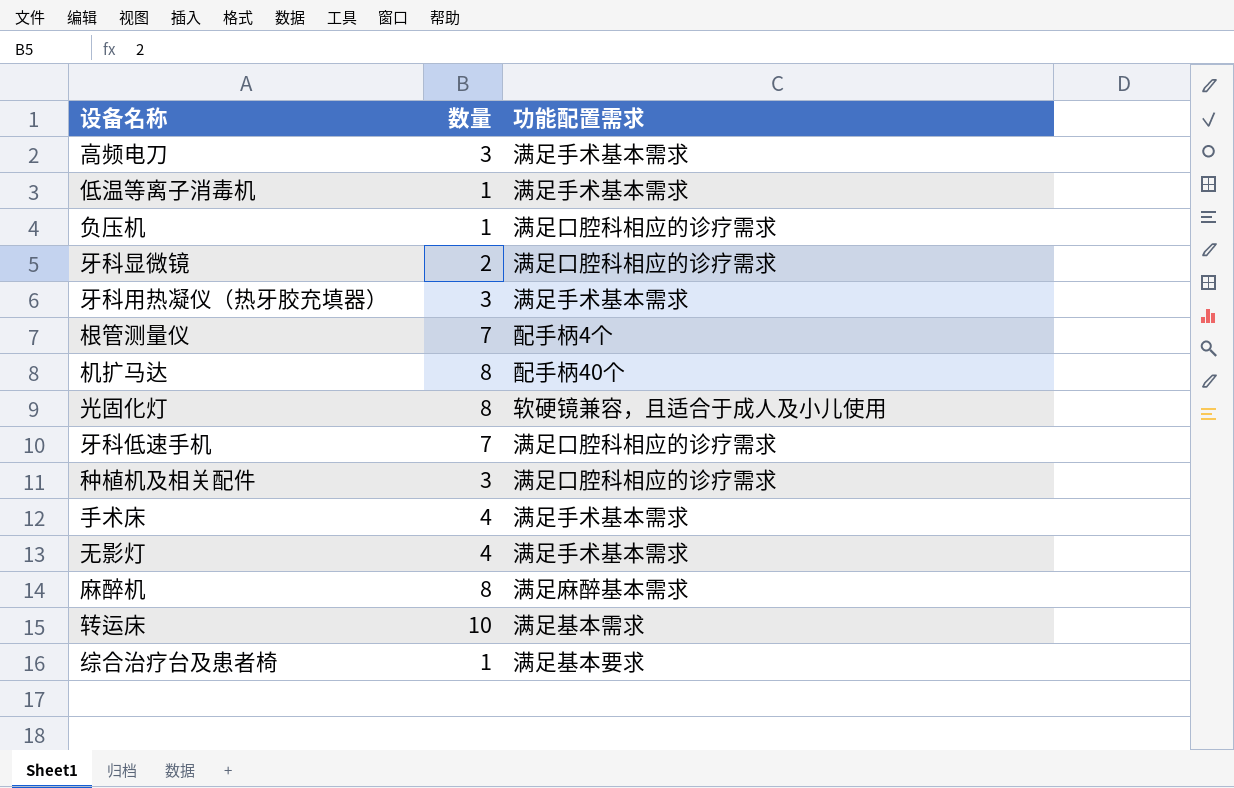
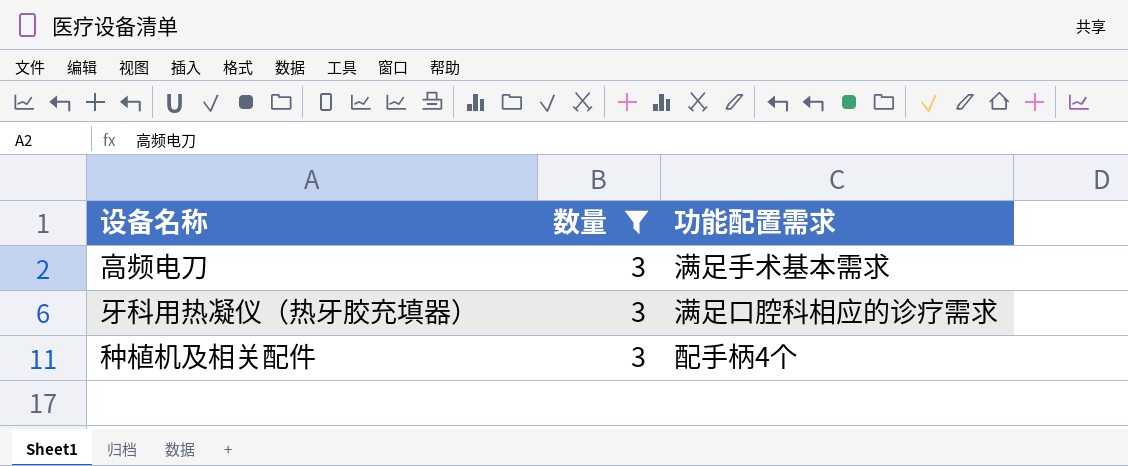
filter: none -> 数量 = 3
牙科用热凝仪（热牙胶充填器） | 功能配置需求: 满足手术基本需求 -> 满足口腔科相应的诊疗需求
种植机及相关配件 | 功能配置需求: 满足口腔科相应的诊疗需求 -> 配手柄4个

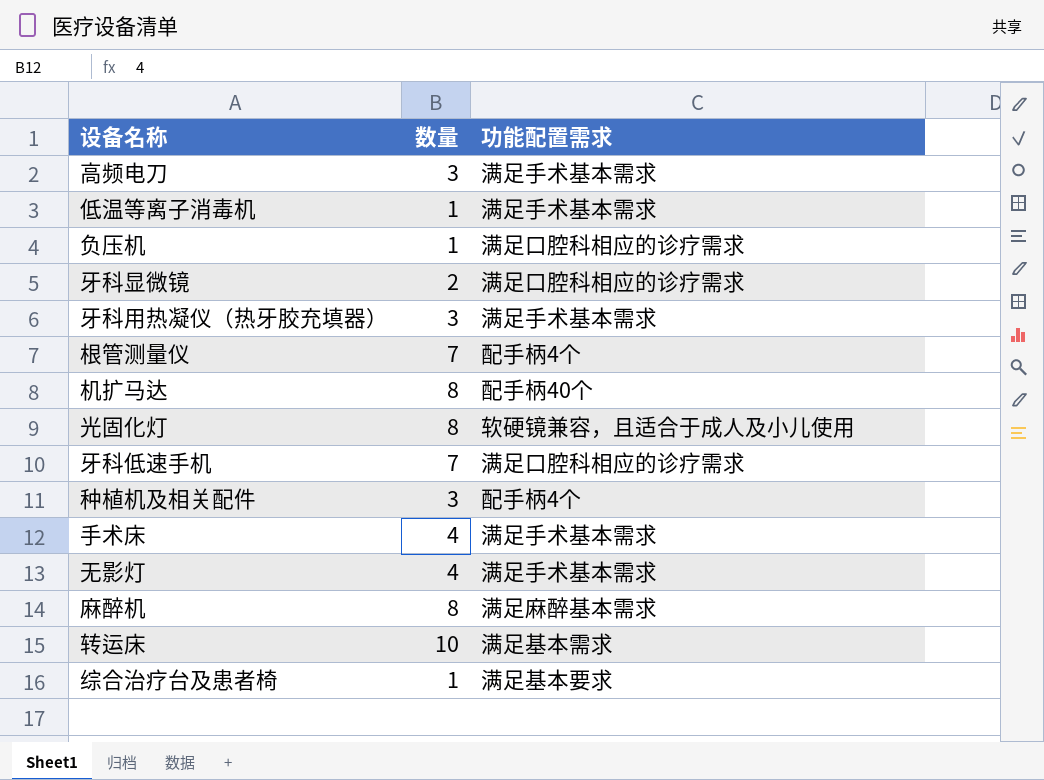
filter: 数量 = 3 -> none
牙科用热凝仪（热牙胶充填器） | 功能配置需求: 满足口腔科相应的诊疗需求 -> 满足手术基本需求

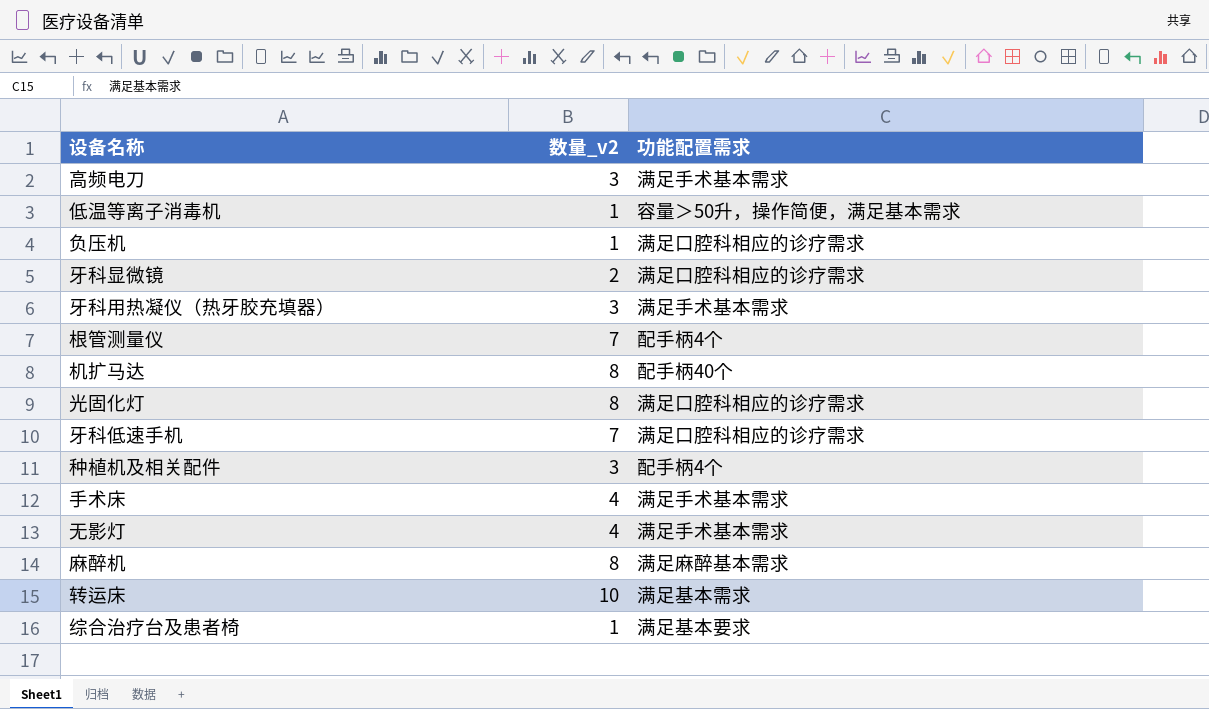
column name: 数量 -> 数量_v2
低温等离子消毒机 | 功能配置需求: 满足手术基本需求 -> 容量＞50升，操作简便，满足基本需求
光固化灯 | 功能配置需求: 软硬镜兼容，且适合于成人及小儿使用 -> 满足口腔科相应的诊疗需求

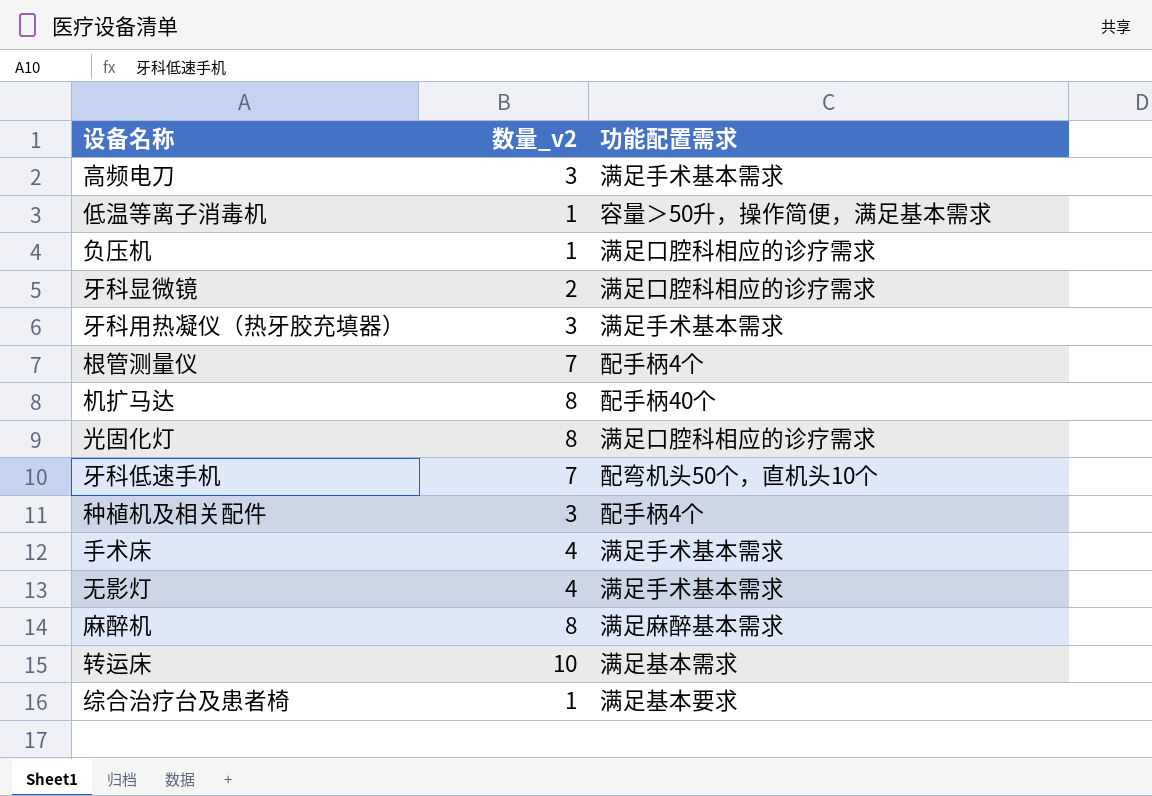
牙科低速手机 | 功能配置需求: 满足口腔科相应的诊疗需求 -> 配弯机头50个，直机头10个

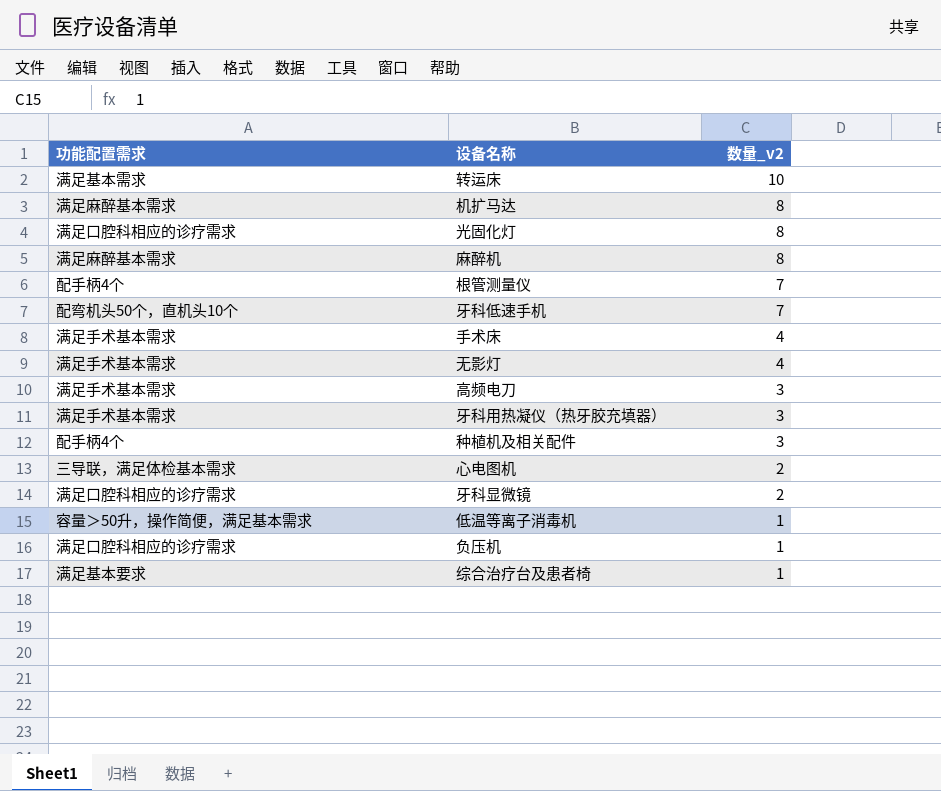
row order: none -> 数量_v2 descending
column 功能配置需求 | position: 3 -> 1
机扩马达 | 功能配置需求: 配手柄40个 -> 满足麻醉基本需求
row 心电图机: none -> 三导联，满足体检基本需求 | 2

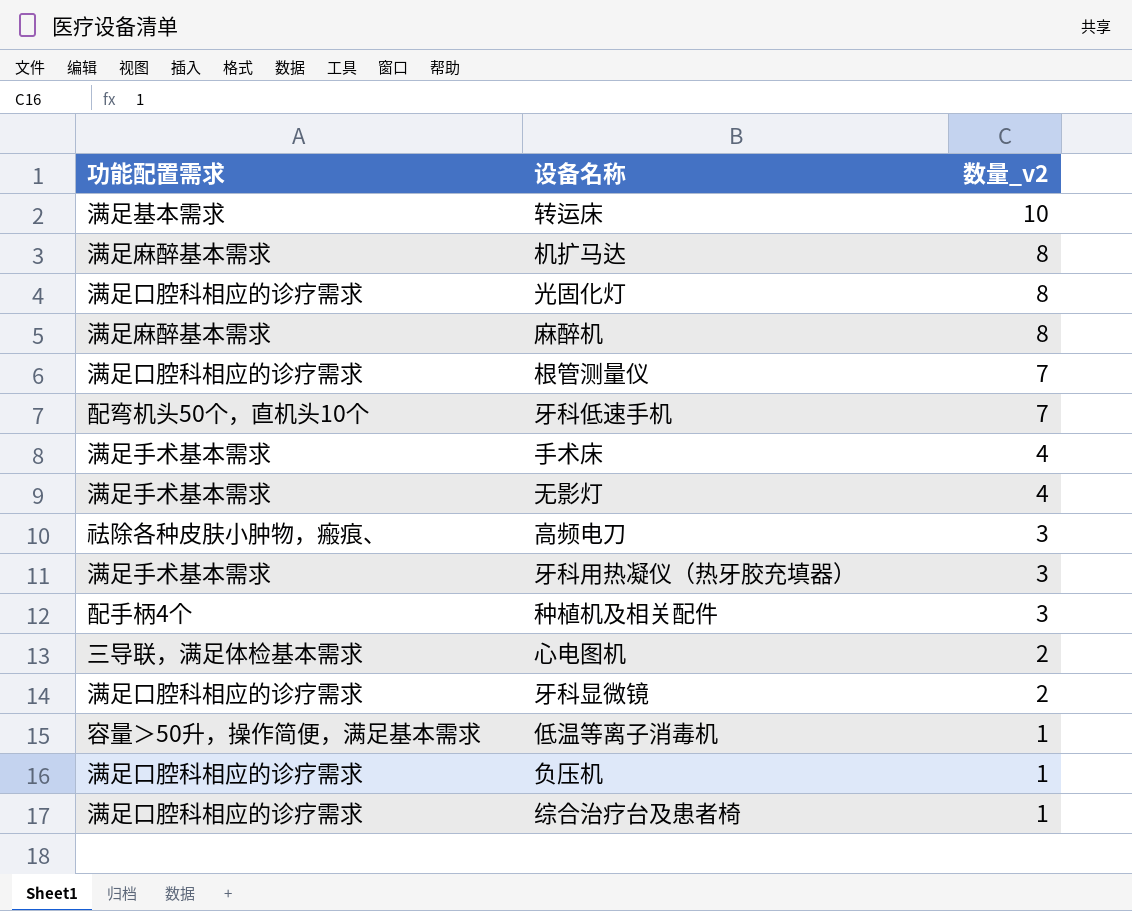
根管测量仪 | 功能配置需求: 配手柄4个 -> 满足口腔科相应的诊疗需求
高频电刀 | 功能配置需求: 满足手术基本需求 -> 祛除各种皮肤小肿物，瘢痕、
综合治疗台及患者椅 | 功能配置需求: 满足基本要求 -> 满足口腔科相应的诊疗需求

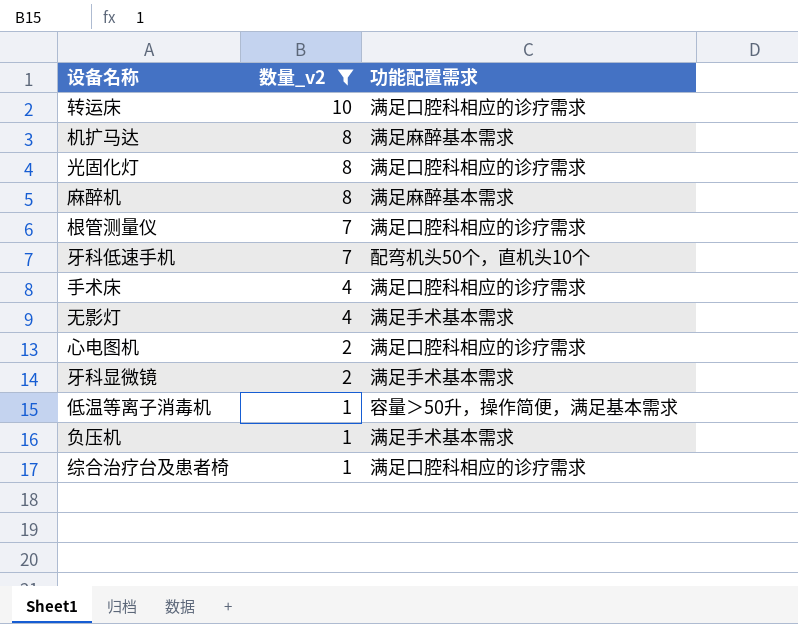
filter: none -> 数量_v2 != 3
column 功能配置需求 | position: 1 -> 3
转运床 | 功能配置需求: 满足基本需求 -> 满足口腔科相应的诊疗需求
手术床 | 功能配置需求: 满足手术基本需求 -> 满足口腔科相应的诊疗需求
心电图机 | 功能配置需求: 三导联，满足体检基本需求 -> 满足口腔科相应的诊疗需求
牙科显微镜 | 功能配置需求: 满足口腔科相应的诊疗需求 -> 满足手术基本需求
负压机 | 功能配置需求: 满足口腔科相应的诊疗需求 -> 满足手术基本需求

